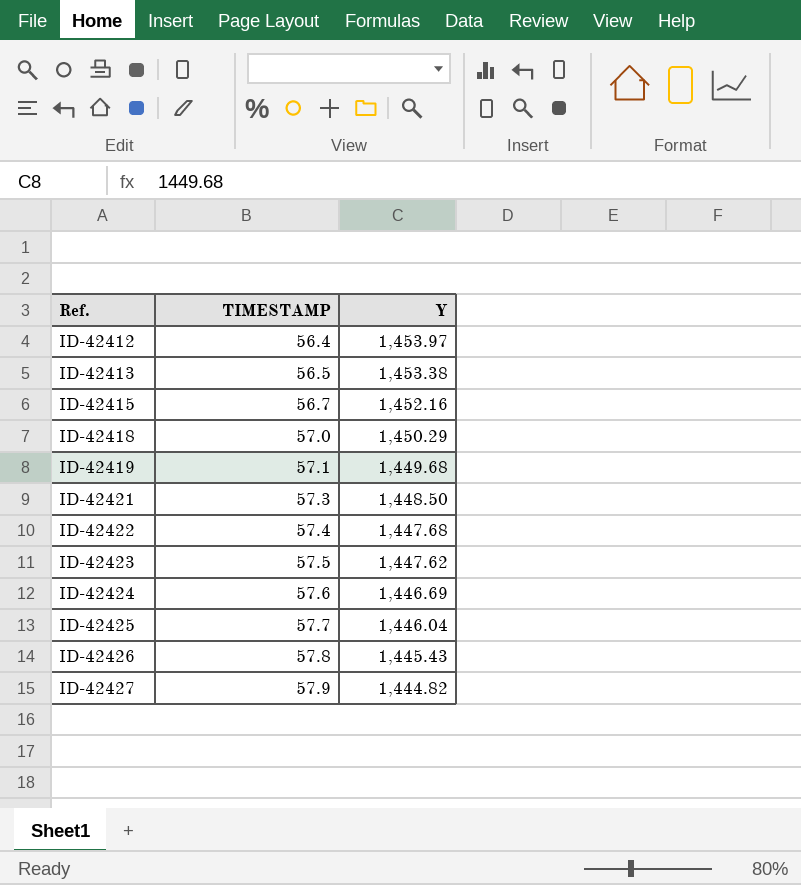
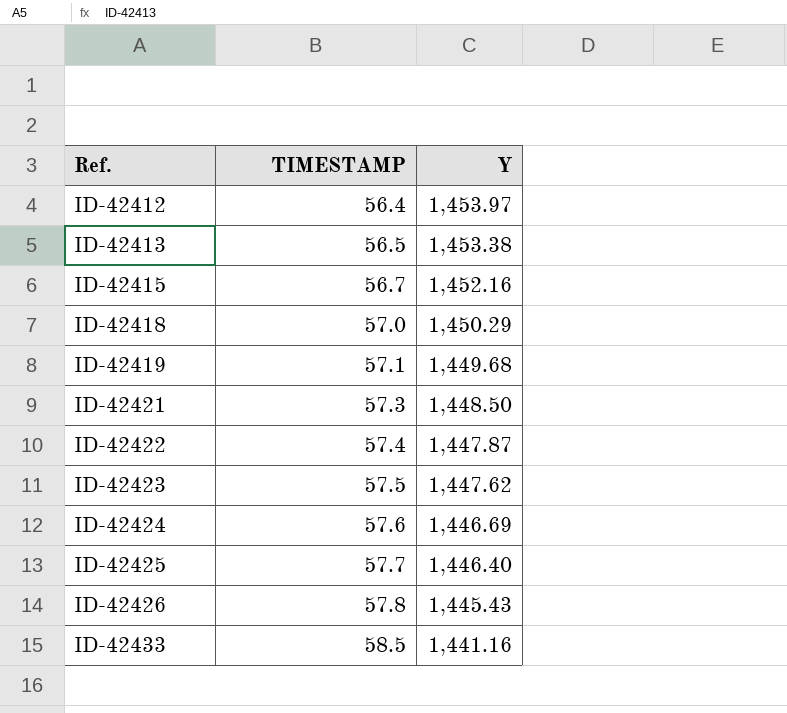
row ID-42427: 57.9 | 1,444.82 -> none
ID-42422 | Y: 1,447.68 -> 1,447.87
ID-42425 | Y: 1,446.04 -> 1,446.40
row ID-42433: none -> 58.5 | 1,441.16

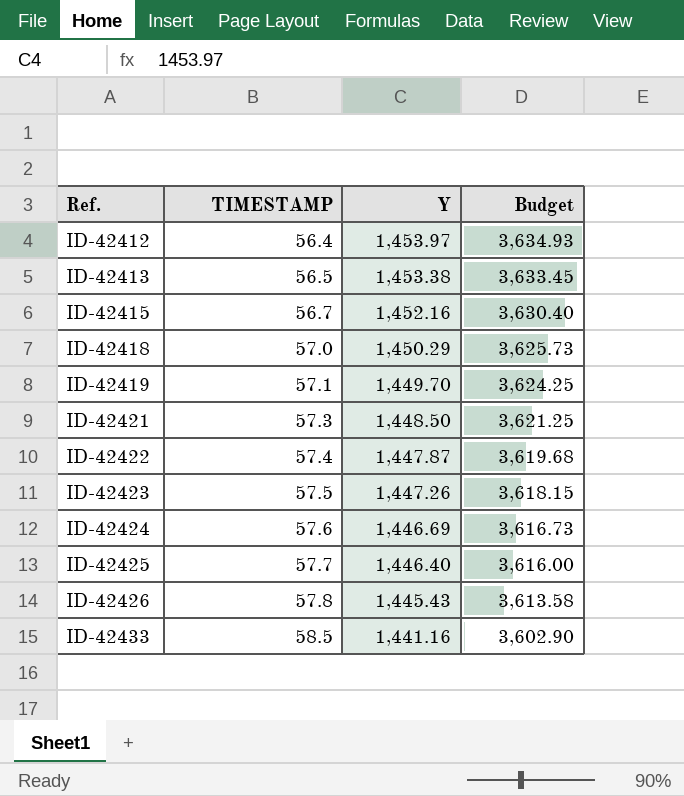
column Budget | formula: none -> [Y] * 2.5
ID-42419 | Y: 1,449.68 -> 1,449.70
ID-42423 | Y: 1,447.62 -> 1,447.26

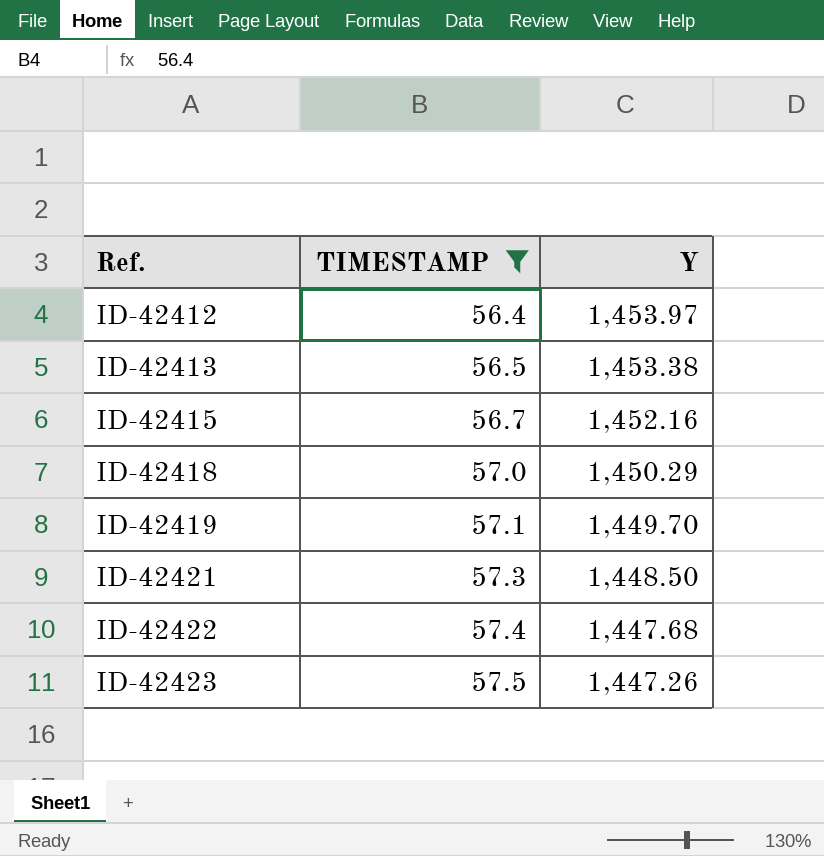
filter: none -> TIMESTAMP <= 57.5
column Budget | formula: [Y] * 2.5 -> none
ID-42422 | Y: 1,447.87 -> 1,447.68

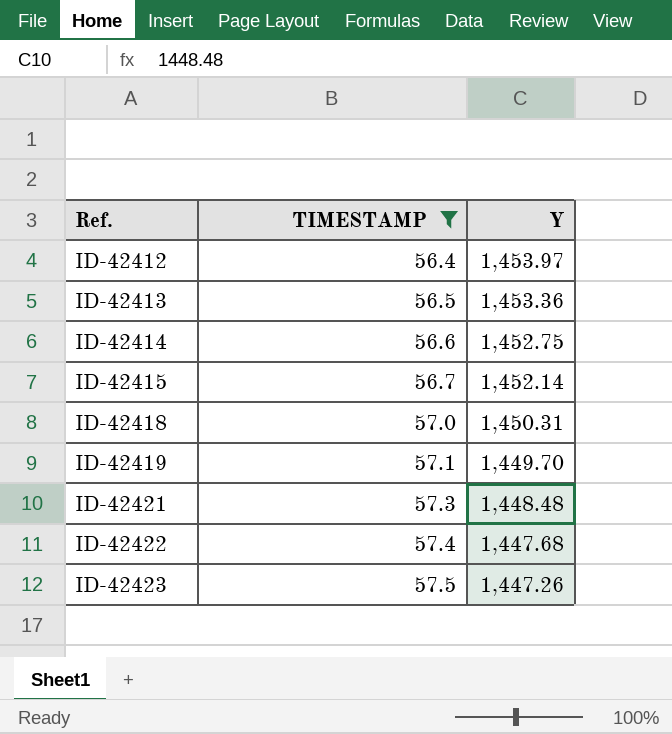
ID-42413 | Y: 1,453.38 -> 1,453.36
row ID-42414: none -> 56.6 | 1,452.75
ID-42415 | Y: 1,452.16 -> 1,452.14
ID-42418 | Y: 1,450.29 -> 1,450.31
ID-42421 | Y: 1,448.50 -> 1,448.48

